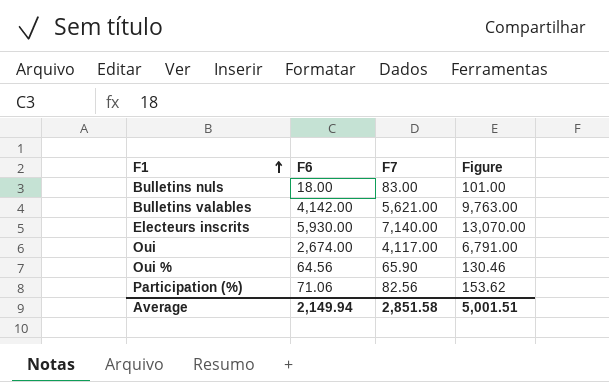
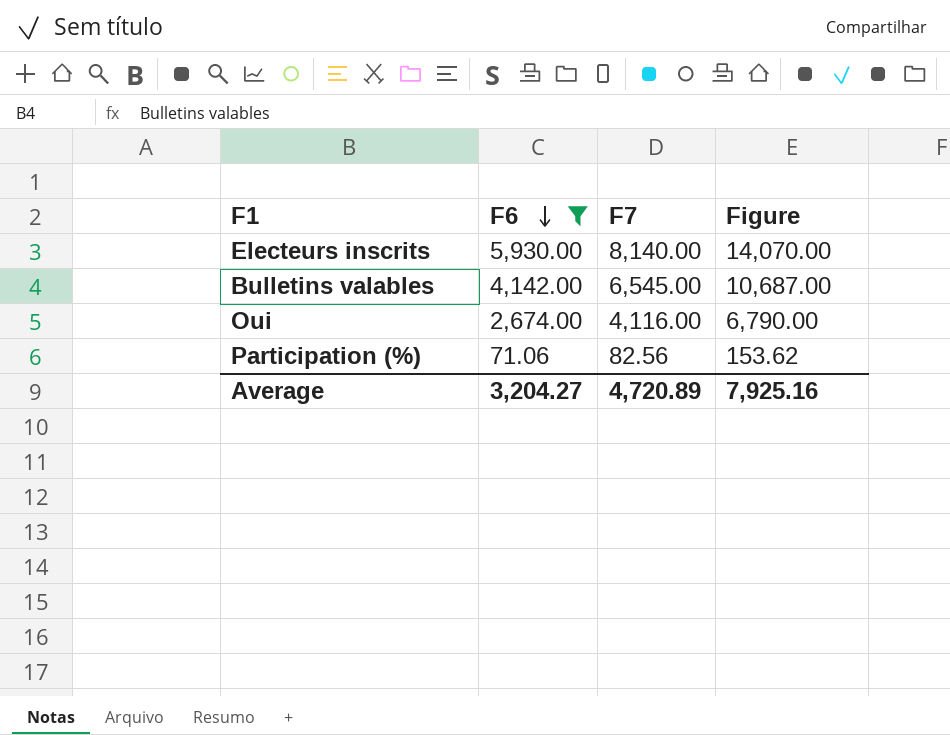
filter: none -> F6 >= 71.06
row order: F1 ascending -> F6 descending
Electeurs inscrits | F7: 7,140.00 -> 8,140.00
Electeurs inscrits | Figure: 13,070.00 -> 14,070.00
Bulletins valables | F7: 5,621.00 -> 6,545.00
Bulletins valables | Figure: 9,763.00 -> 10,687.00
Oui | F7: 4,117.00 -> 4,116.00
Oui | Figure: 6,791.00 -> 6,790.00
Average | F6: 2,149.94 -> 3,204.27
Average | F7: 2,851.58 -> 4,720.89
Average | Figure: 5,001.51 -> 7,925.16

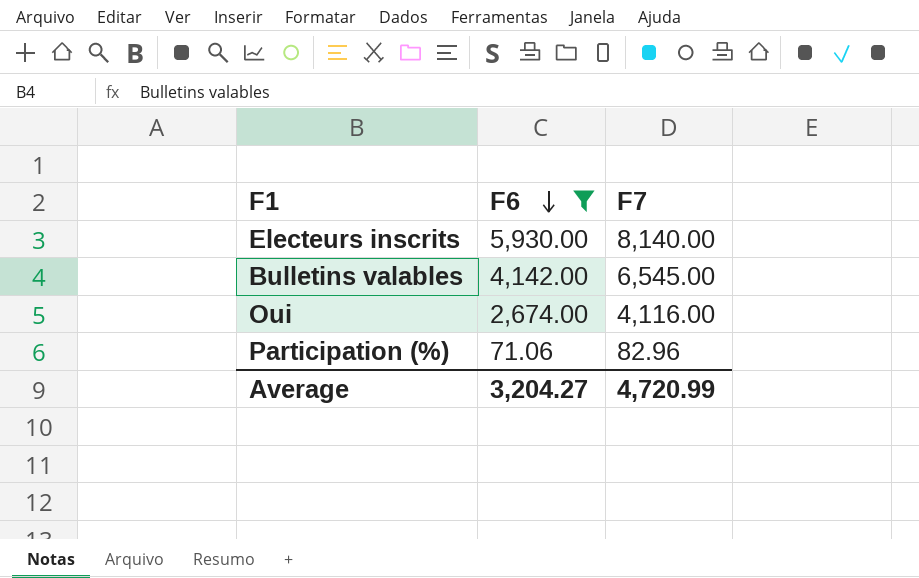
column Figure | formula: [F6] + [F7] -> none
Participation (%) | F7: 82.56 -> 82.96
Average | F7: 4,720.89 -> 4,720.99

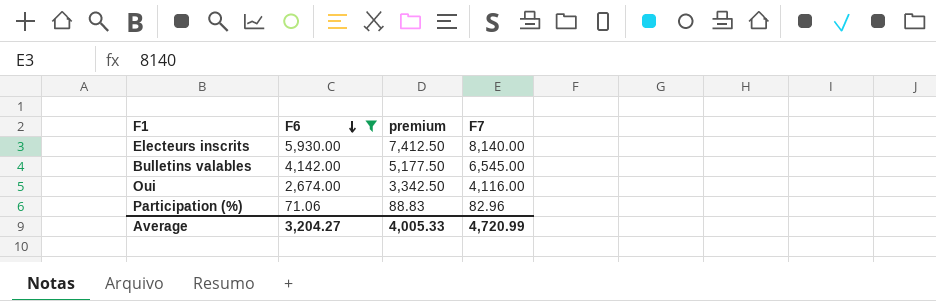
column premium | formula: none -> [F6] * 1.25

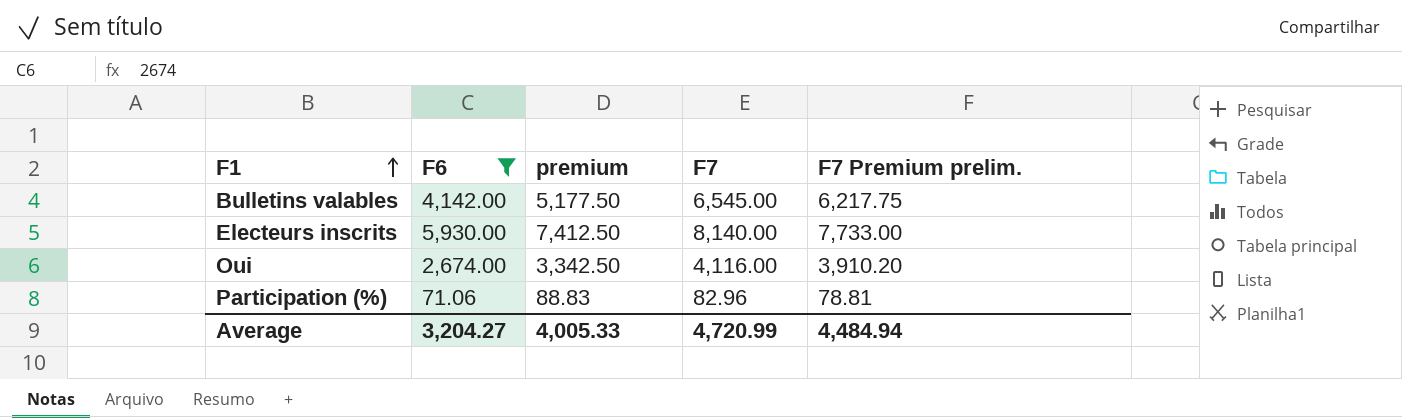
row order: F6 descending -> F1 ascending
column F7 Premium prelim. | formula: none -> [F7] * 0.95

